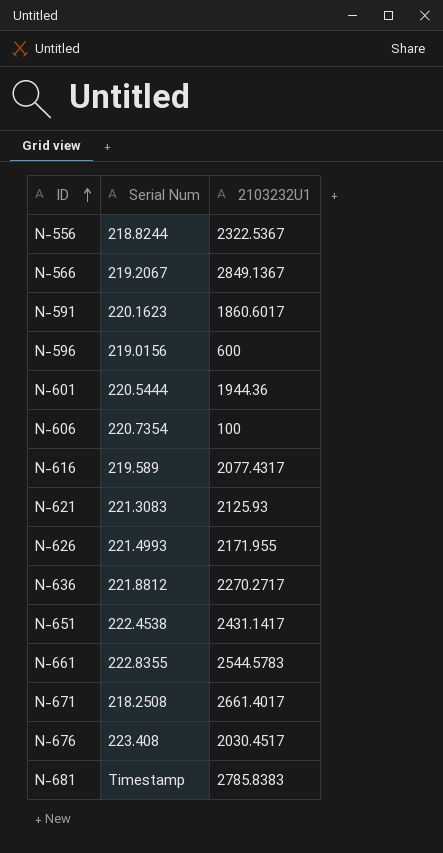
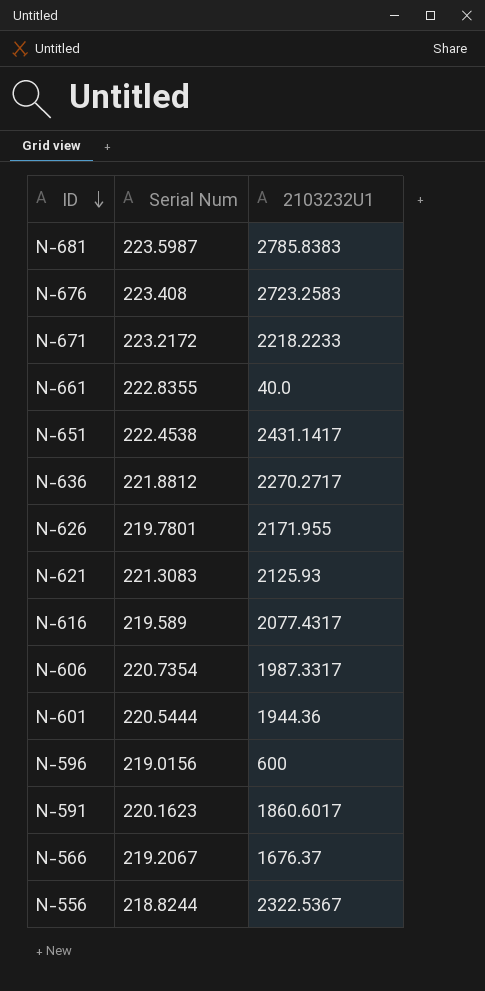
row order: ID ascending -> ID descending
N-681 | Serial Num: Timestamp -> 223.5987
N-676 | 2103232U1: 2030.4517 -> 2723.2583
N-671 | Serial Num: 218.2508 -> 223.2172
N-671 | 2103232U1: 2661.4017 -> 2218.2233
N-661 | 2103232U1: 2544.5783 -> 40.0
N-626 | Serial Num: 221.4993 -> 219.7801
N-606 | 2103232U1: 100 -> 1987.3317
N-566 | 2103232U1: 2849.1367 -> 1676.37

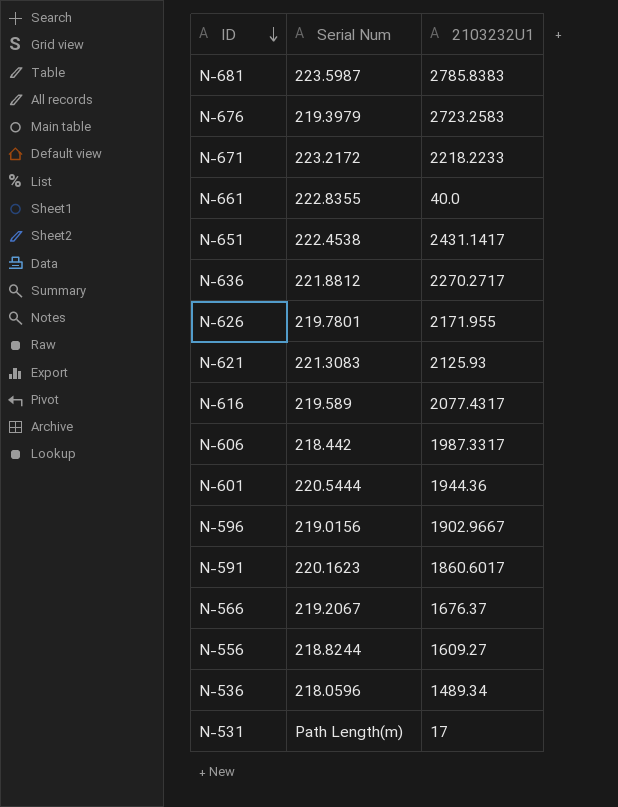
N-676 | Serial Num: 223.408 -> 219.3979
N-606 | Serial Num: 220.7354 -> 218.442
N-596 | 2103232U1: 600 -> 1902.9667
N-556 | 2103232U1: 2322.5367 -> 1609.27
row N-536: none -> 218.0596 | 1489.34
row N-531: none -> Path Length(m) | 17

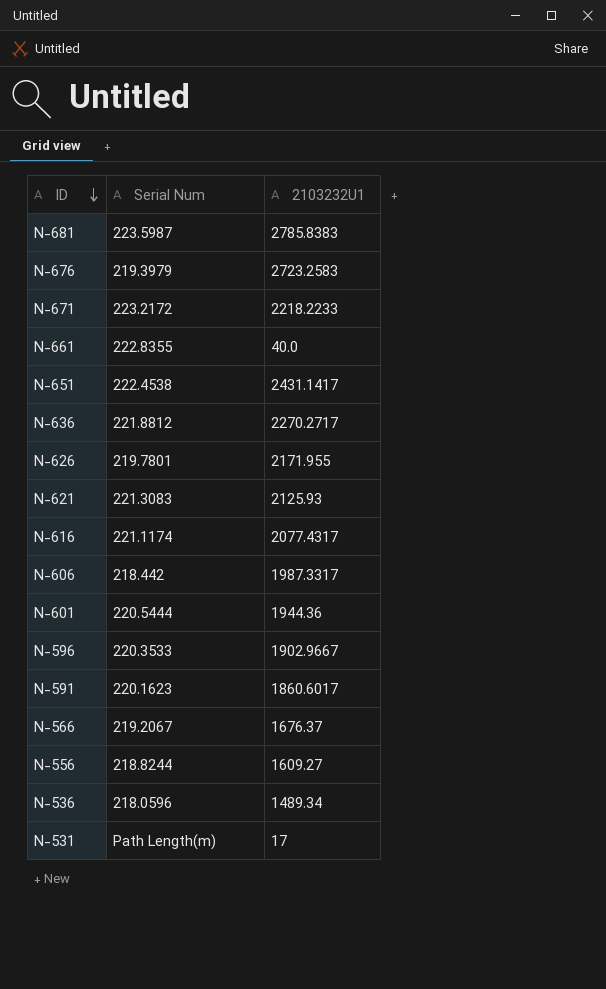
N-616 | Serial Num: 219.589 -> 221.1174
N-596 | Serial Num: 219.0156 -> 220.3533

